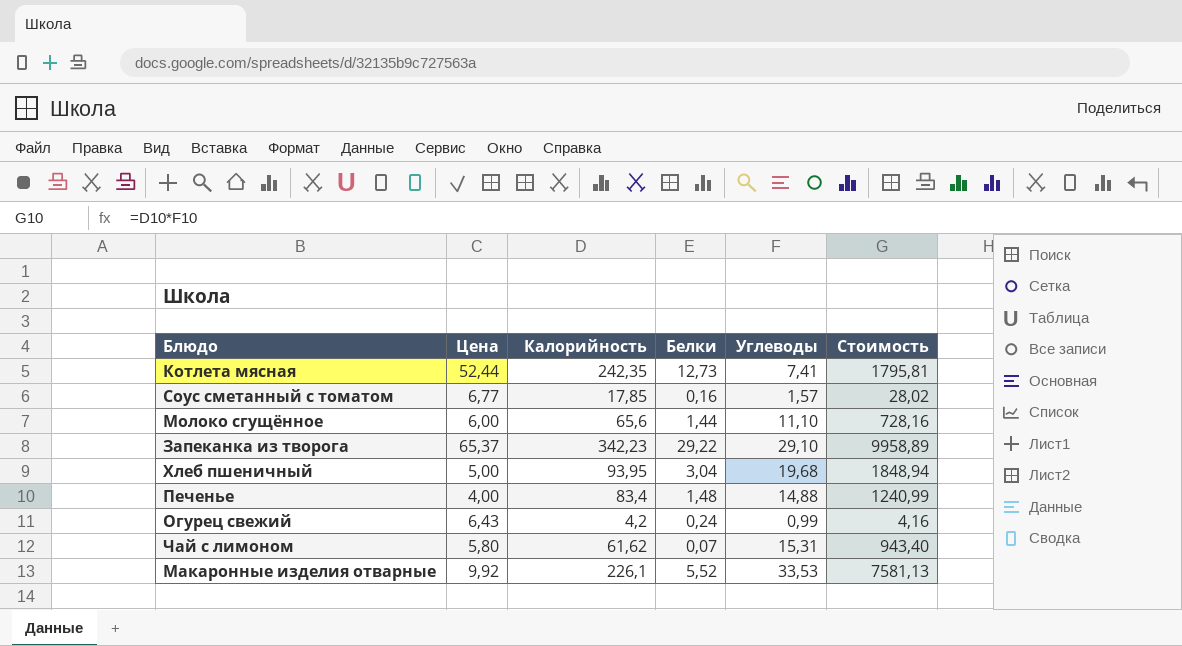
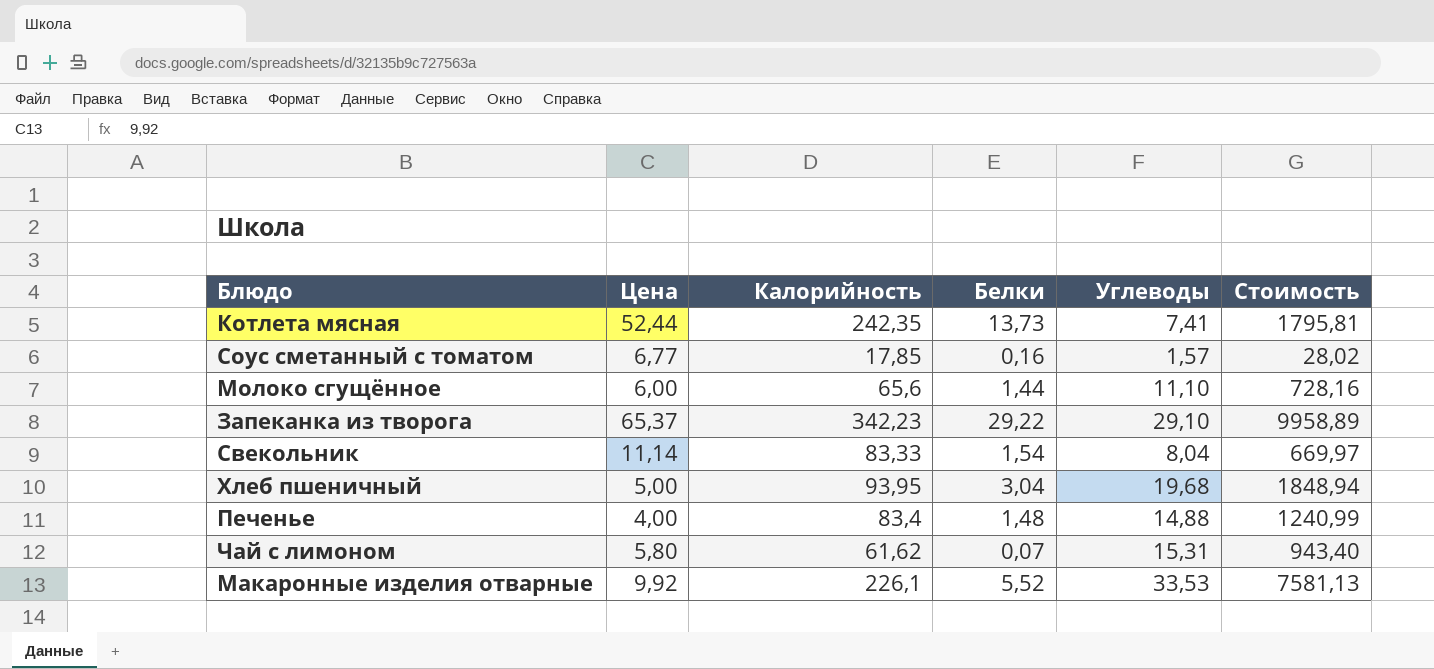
row Огурец свежий: 6,43 | 4,2 | 0,24 | 0,99 | 4,16 -> none
Котлета мясная | Белки: 12,73 -> 13,73
row Свекольник: none -> 11,14 | 83,33 | 1,54 | 8,04 | 669,97

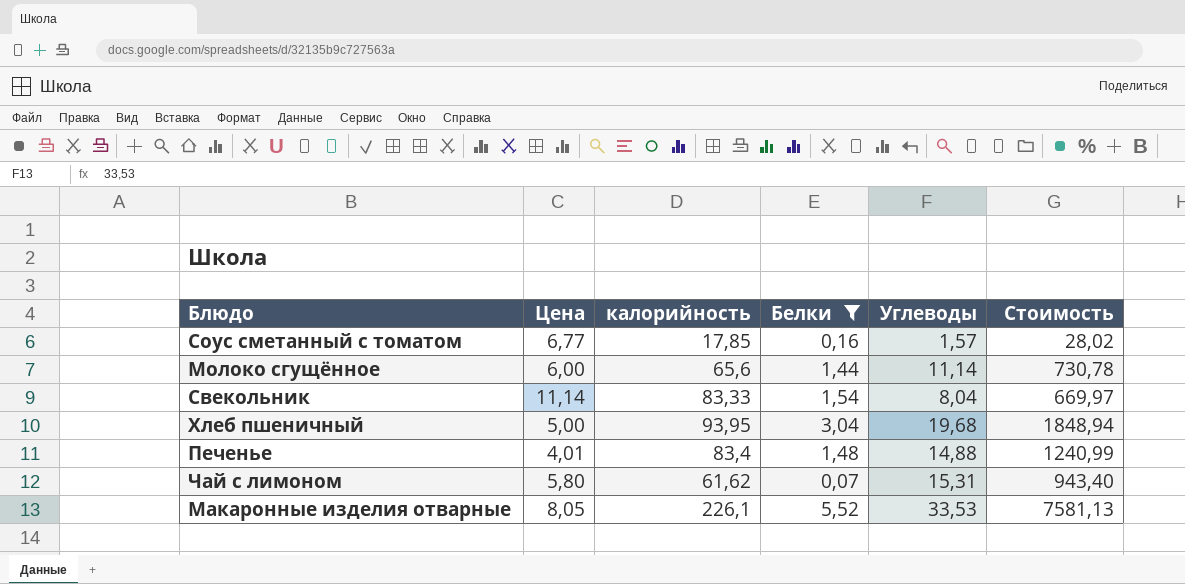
filter: none -> Белки <= 5,52
column name: Калорийность -> калорийность
Молоко сгущённое | Углеводы: 11,10 -> 11,14
Молоко сгущённое | Стоимость: 728,16 -> 730,78
Печенье | Цена: 4,00 -> 4,01
Макаронные изделия отварные | Цена: 9,92 -> 8,05

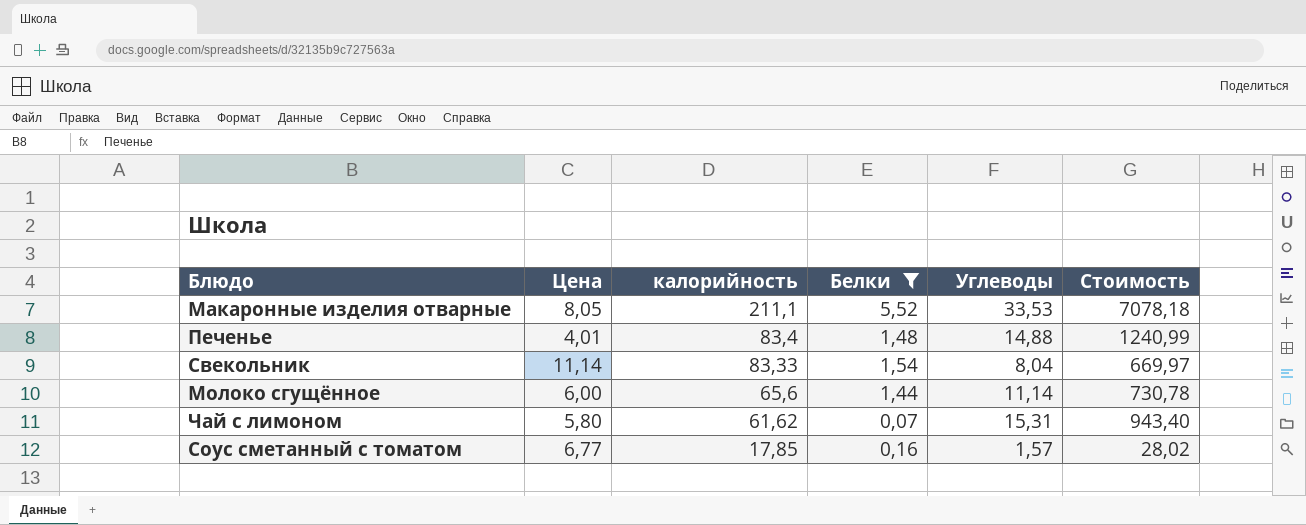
row order: none -> калорийность descending
row Хлеб пшеничный: 5,00 | 93,95 | 3,04 | 19,68 | 1848,94 -> none
Макаронные изделия отварные | калорийность: 226,1 -> 211,1
Макаронные изделия отварные | Стоимость: 7581,13 -> 7078,18

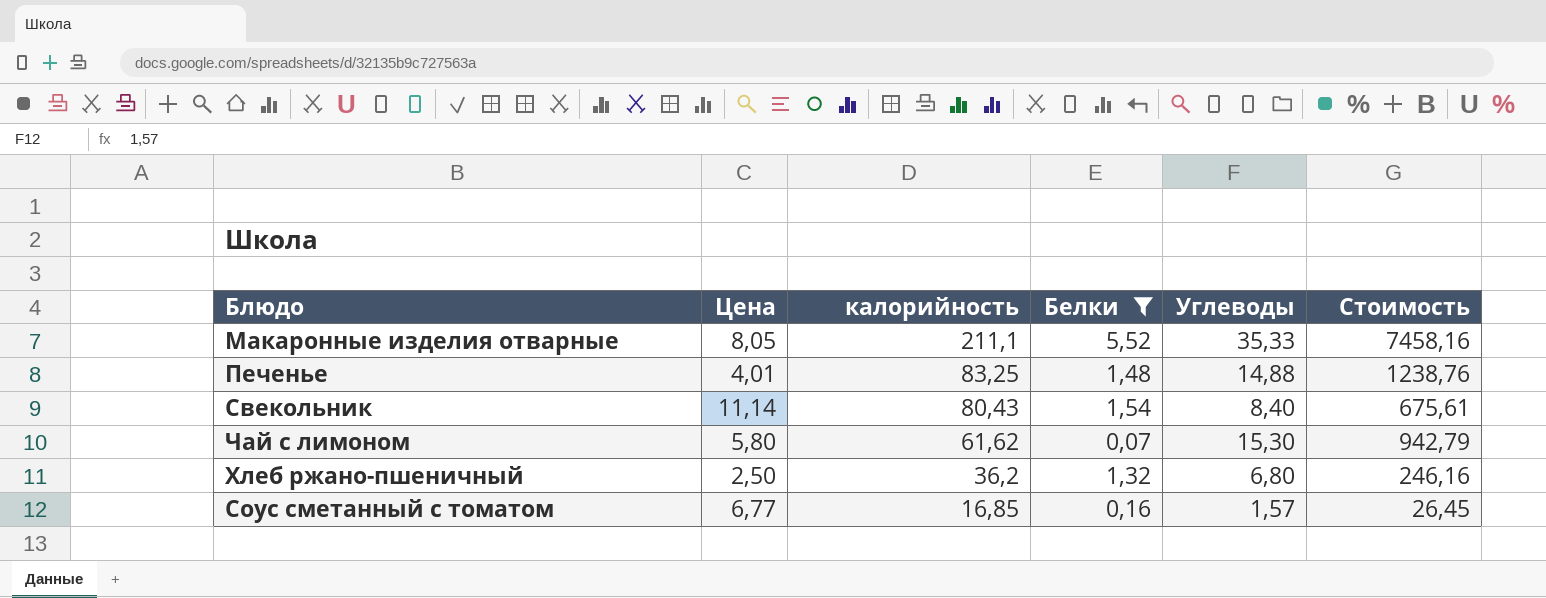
row Молоко сгущённое: 6,00 | 65,6 | 1,44 | 11,14 | 730,78 -> none
Макаронные изделия отварные | Углеводы: 33,53 -> 35,33
Макаронные изделия отварные | Стоимость: 7078,18 -> 7458,16
Печенье | калорийность: 83,4 -> 83,25
Печенье | Стоимость: 1240,99 -> 1238,76
Свекольник | калорийность: 83,33 -> 80,43
Свекольник | Углеводы: 8,04 -> 8,40
Свекольник | Стоимость: 669,97 -> 675,61
Чай с лимоном | Углеводы: 15,31 -> 15,30
Чай с лимоном | Стоимость: 943,40 -> 942,79
row Хлеб ржано-пшеничный: none -> 2,50 | 36,2 | 1,32 | 6,80 | 246,16
Соус сметанный с томатом | калорийность: 17,85 -> 16,85
Соус сметанный с томатом | Стоимость: 28,02 -> 26,45

